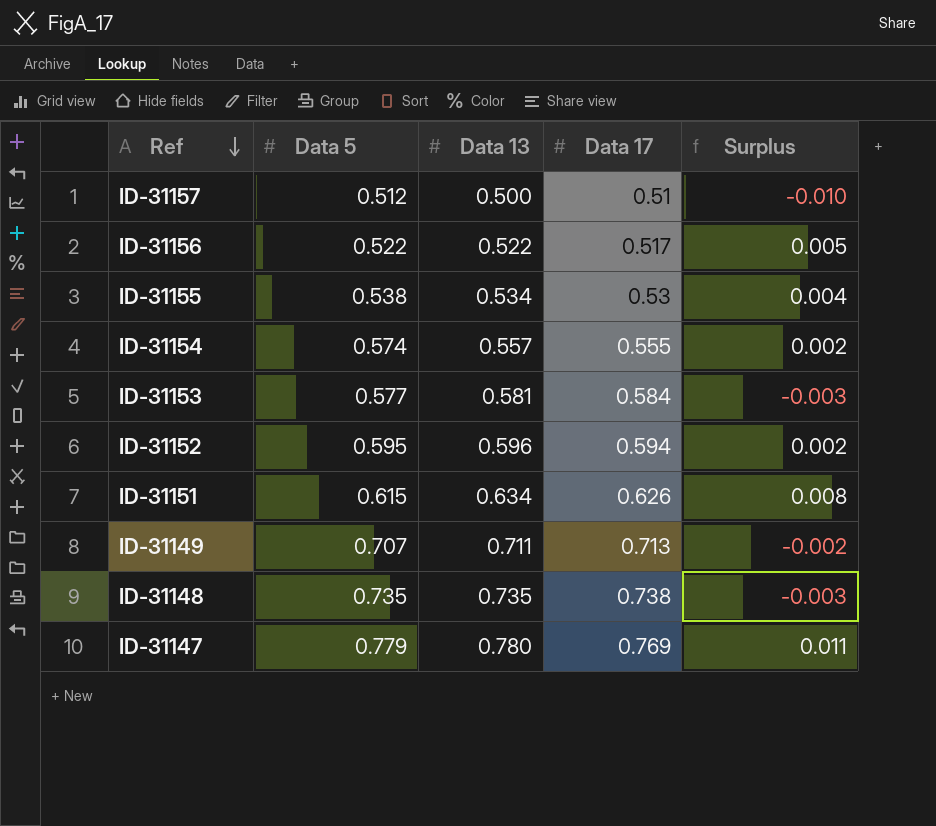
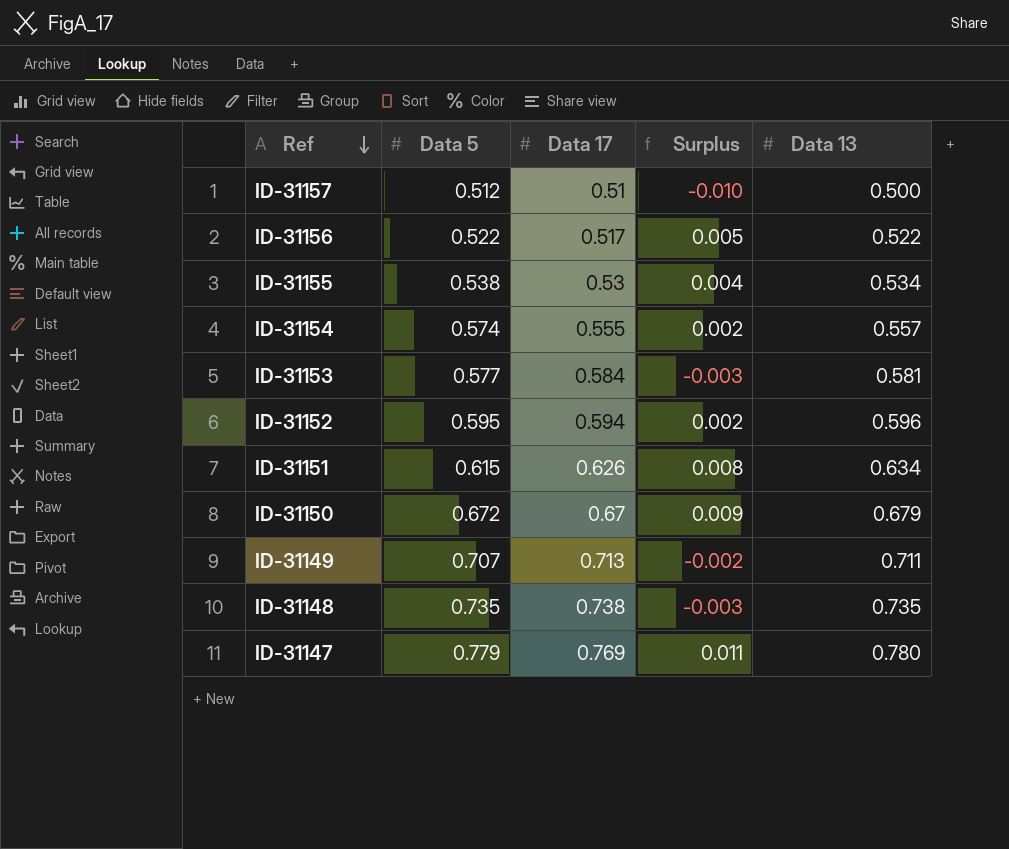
column Data 13 | position: 3 -> 5
row ID-31150: none -> 0.672 | 0.67 | 0.009 | 0.679

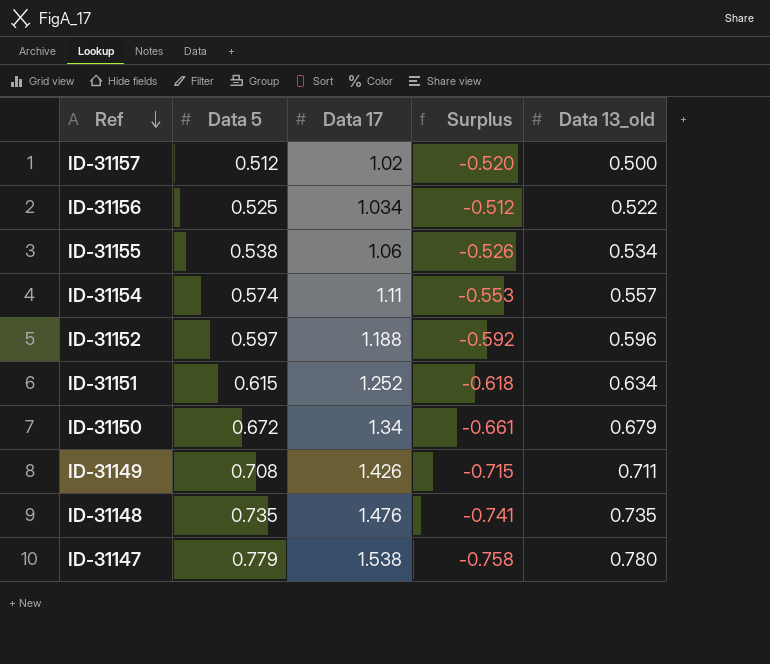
column name: Data 13 -> Data 13_old
row ID-31153: 0.577 | 0.584 | -0.003 | 0.581 -> none
ID-31157 | Data 17: 0.51 -> 1.02
ID-31157 | Surplus: -0.010 -> -0.520
ID-31156 | Data 5: 0.522 -> 0.525
ID-31156 | Data 17: 0.517 -> 1.034
ID-31156 | Surplus: 0.005 -> -0.512
ID-31155 | Data 17: 0.53 -> 1.06
ID-31155 | Surplus: 0.004 -> -0.526
ID-31154 | Data 17: 0.555 -> 1.11
ID-31154 | Surplus: 0.002 -> -0.553
ID-31152 | Data 5: 0.595 -> 0.597
ID-31152 | Data 17: 0.594 -> 1.188
ID-31152 | Surplus: 0.002 -> -0.592
ID-31151 | Data 17: 0.626 -> 1.252
ID-31151 | Surplus: 0.008 -> -0.618
ID-31150 | Data 17: 0.67 -> 1.34
ID-31150 | Surplus: 0.009 -> -0.661
ID-31149 | Data 5: 0.707 -> 0.708
ID-31149 | Data 17: 0.713 -> 1.426
ID-31149 | Surplus: -0.002 -> -0.715
ID-31148 | Data 17: 0.738 -> 1.476
ID-31148 | Surplus: -0.003 -> -0.741
ID-31147 | Data 17: 0.769 -> 1.538
ID-31147 | Surplus: 0.011 -> -0.758

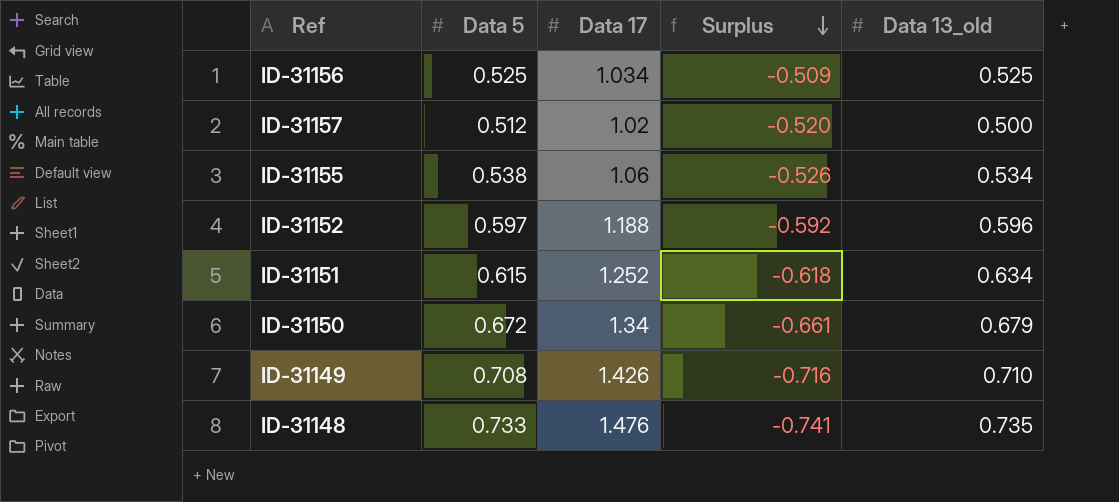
row order: Ref descending -> Surplus descending
row ID-31154: 0.574 | 1.11 | -0.553 | 0.557 -> none
row ID-31147: 0.779 | 1.538 | -0.758 | 0.780 -> none
ID-31156 | Surplus: -0.512 -> -0.509
ID-31156 | Data 13_old: 0.522 -> 0.525
ID-31149 | Surplus: -0.715 -> -0.716
ID-31149 | Data 13_old: 0.711 -> 0.710
ID-31148 | Data 5: 0.735 -> 0.733

